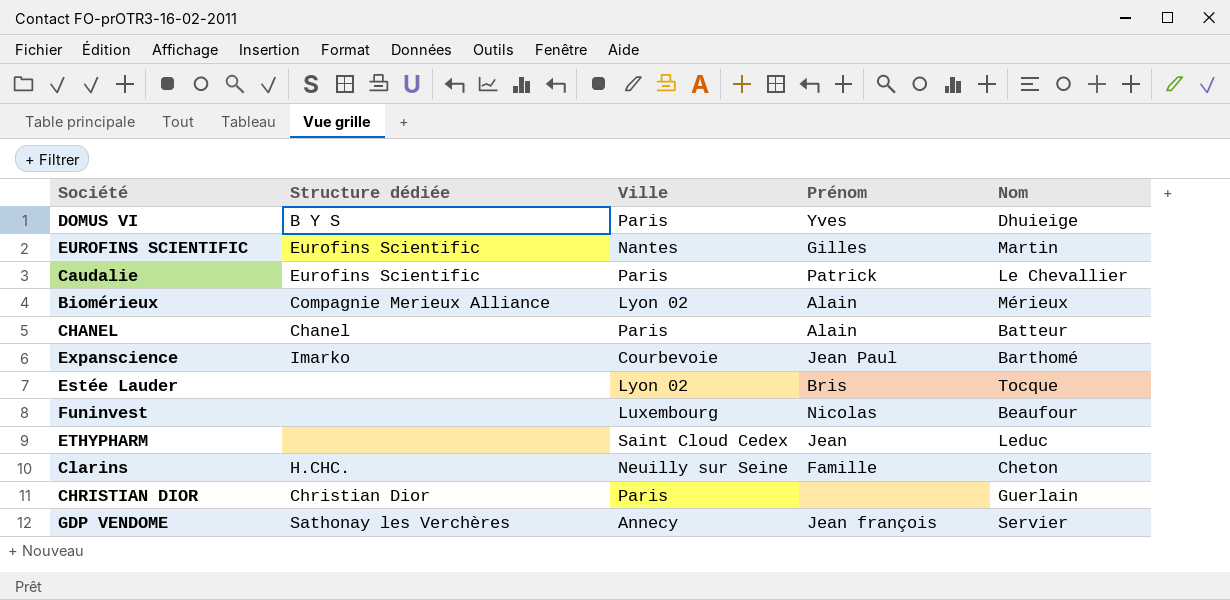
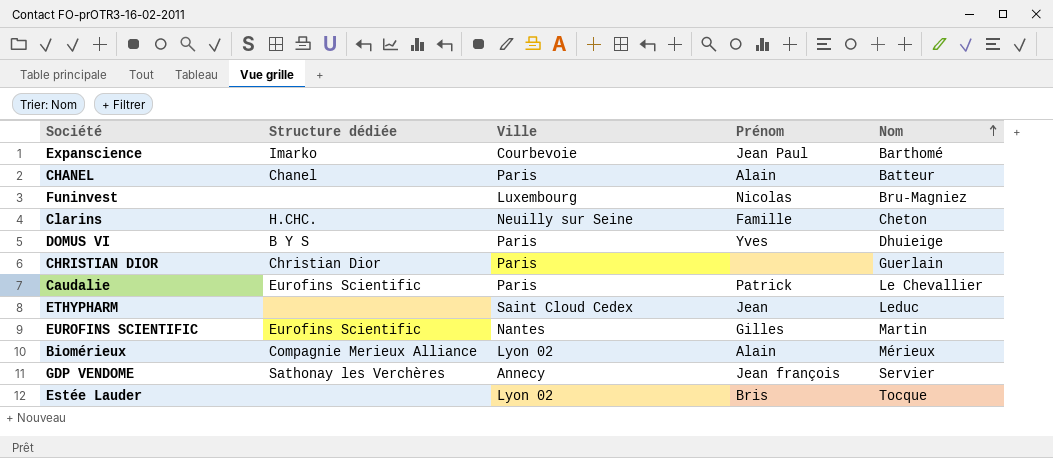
row order: none -> Nom ascending
Funinvest | Nom: Beaufour -> Bru-Magniez

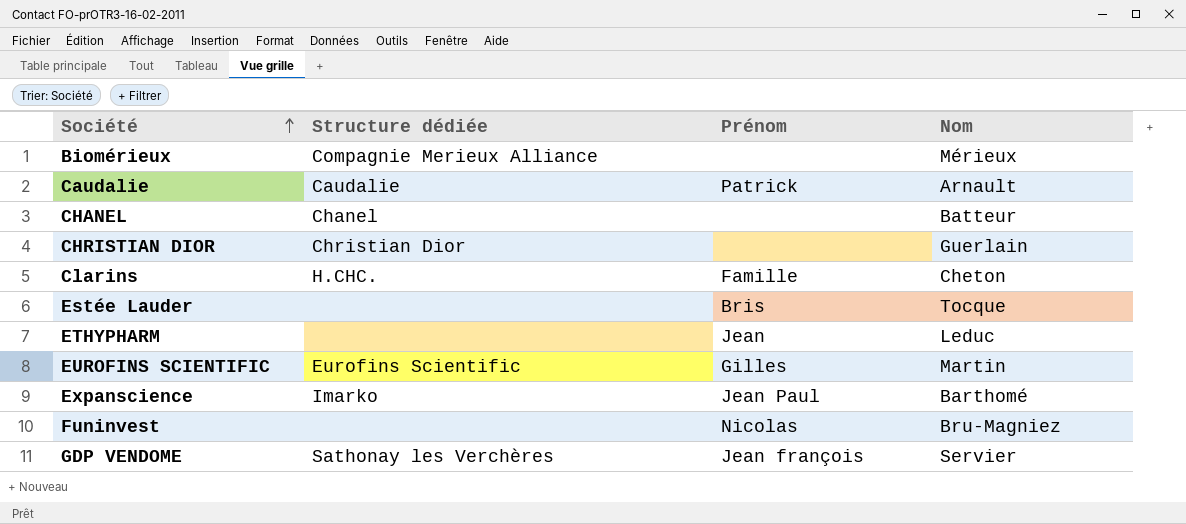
row order: Nom ascending -> Société ascending
column Ville | position: 3 -> none
row DOMUS VI: B Y S | Paris | Yves | Dhuieige -> none
Biomérieux | Prénom: Alain -> none
Caudalie | Structure dédiée: Eurofins Scientific -> Caudalie
Caudalie | Nom: Le Chevallier -> Arnault
CHANEL | Prénom: Alain -> none

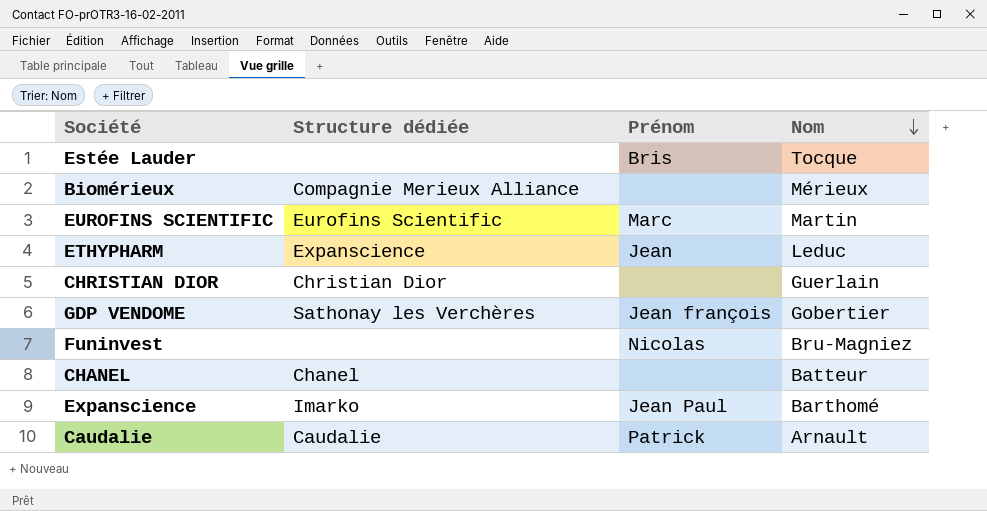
row order: Société ascending -> Nom descending
row Clarins: H.CHC. | Famille | Cheton -> none
EUROFINS SCIENTIFIC | Prénom: Gilles -> Marc
ETHYPHARM | Structure dédiée: none -> Expanscience
GDP VENDOME | Nom: Servier -> Gobertier

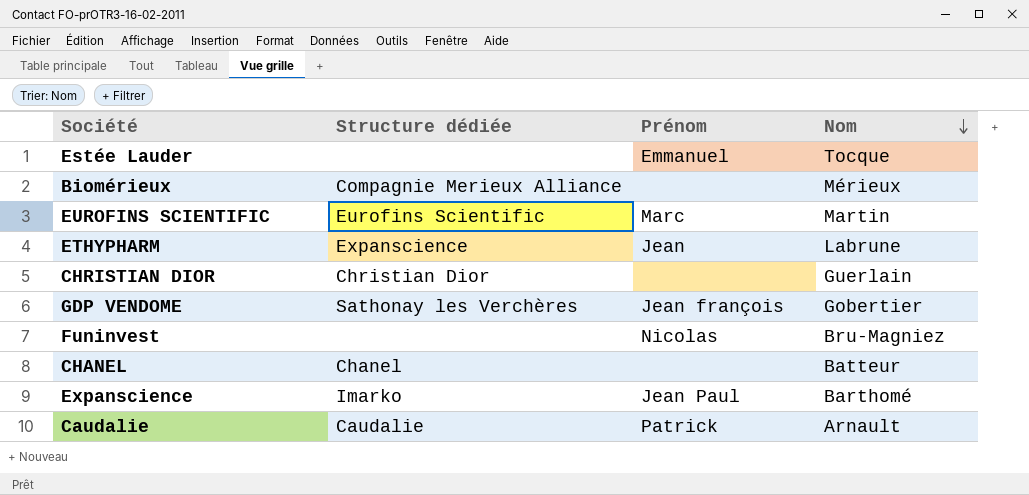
Estée Lauder | Prénom: Bris -> Emmanuel
ETHYPHARM | Nom: Leduc -> Labrune

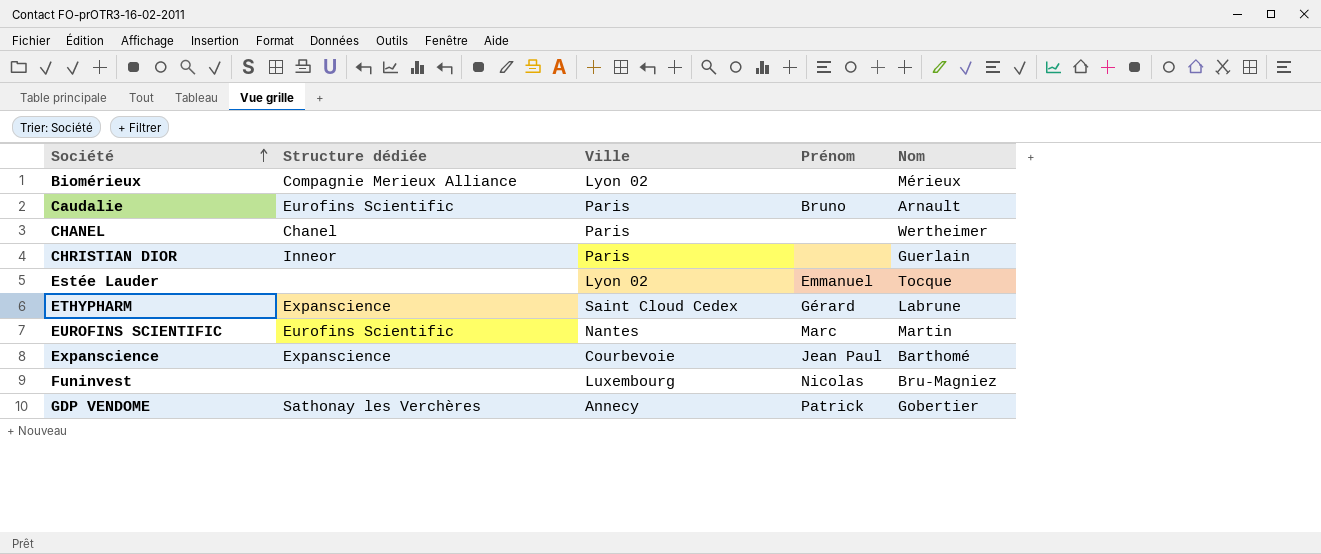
row order: Nom descending -> Société ascending
column Ville | position: none -> 3
Caudalie | Structure dédiée: Caudalie -> Eurofins Scientific
Caudalie | Prénom: Patrick -> Bruno
CHANEL | Nom: Batteur -> Wertheimer
CHRISTIAN DIOR | Structure dédiée: Christian Dior -> Inneor
ETHYPHARM | Prénom: Jean -> Gérard
Expanscience | Structure dédiée: Imarko -> Expanscience
GDP VENDOME | Prénom: Jean françois -> Patrick

